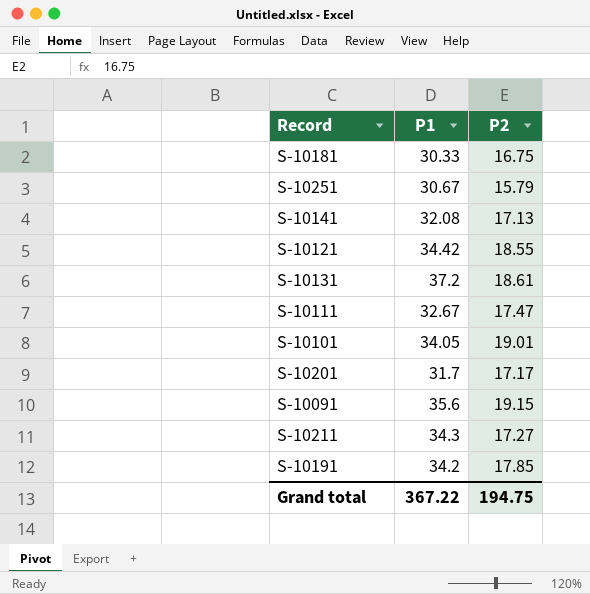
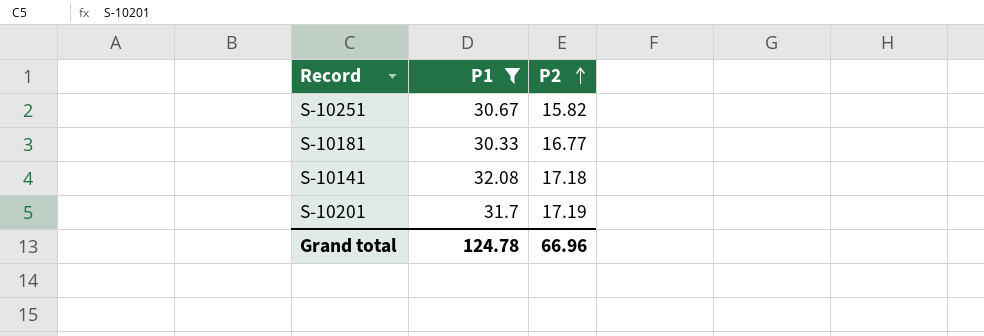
filter: none -> P1 <= 32.08
row order: none -> P2 ascending
S-10251 | P2: 15.79 -> 15.82
S-10181 | P2: 16.75 -> 16.77
S-10141 | P2: 17.13 -> 17.18
S-10201 | P2: 17.17 -> 17.19
Grand total | P1: 367.22 -> 124.78
Grand total | P2: 194.75 -> 66.96

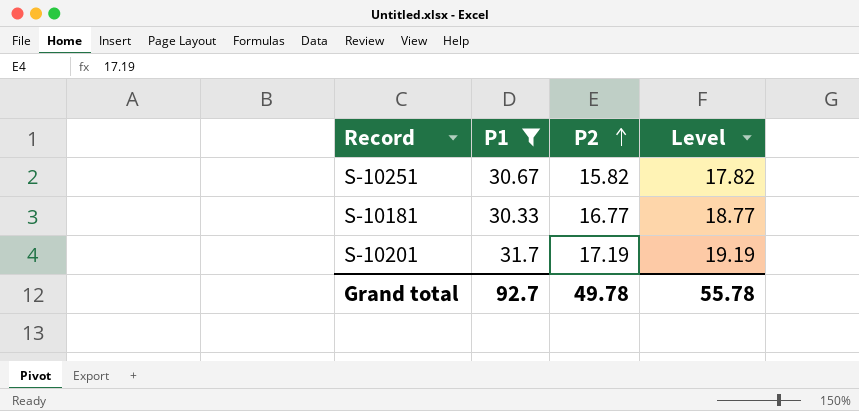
column Level | formula: none -> [P2] + 2
row S-10141: 32.08 | 17.18 -> none
Grand total | P1: 124.78 -> 92.7
Grand total | P2: 66.96 -> 49.78

